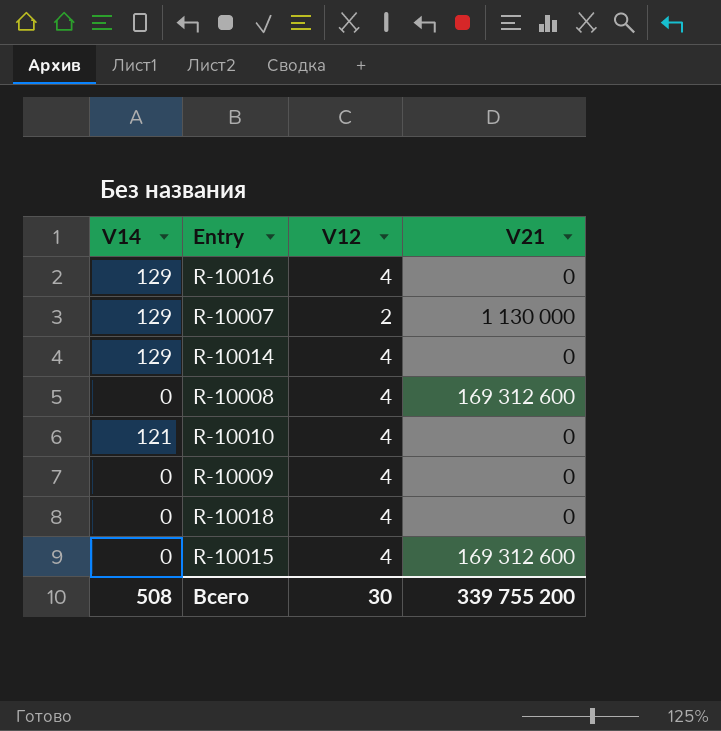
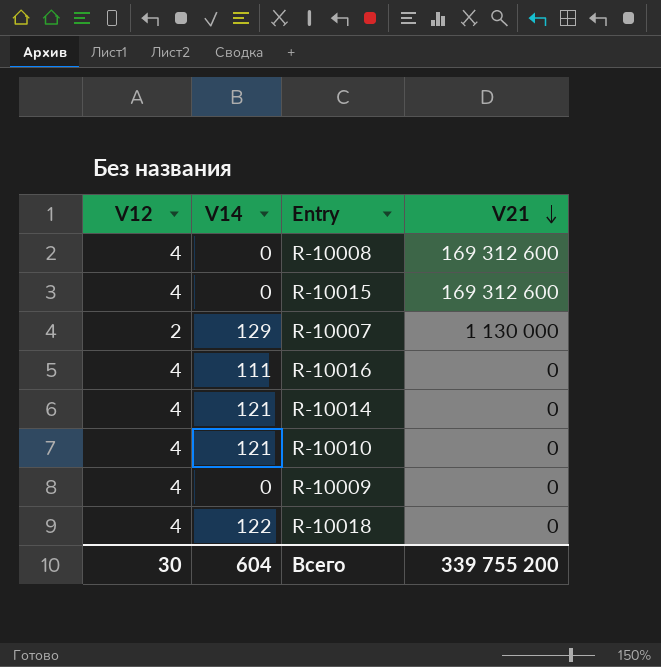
row order: none -> V21 descending
column V12 | position: 3 -> 1
R-10016 | V14: 129 -> 111
R-10014 | V14: 129 -> 121
R-10018 | V14: 0 -> 122
Всего | V14: 508 -> 604

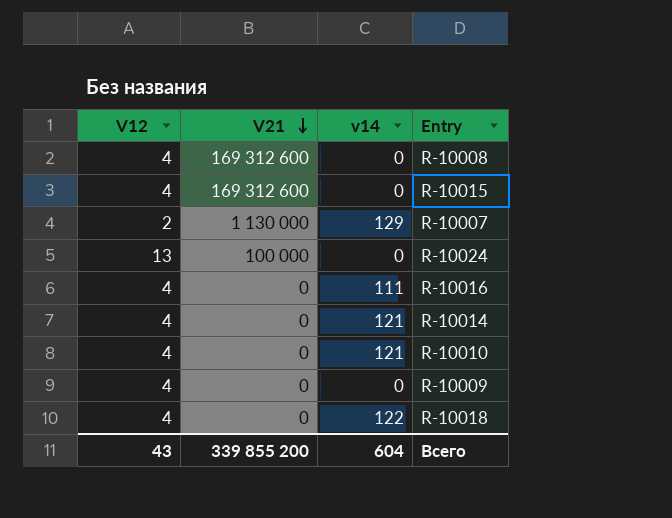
column V21 | position: 4 -> 2
column name: V14 -> v14
row R-10024: none -> 13 | 100 000 | 0
Всего | V12: 30 -> 43
Всего | V21: 339 755 200 -> 339 855 200

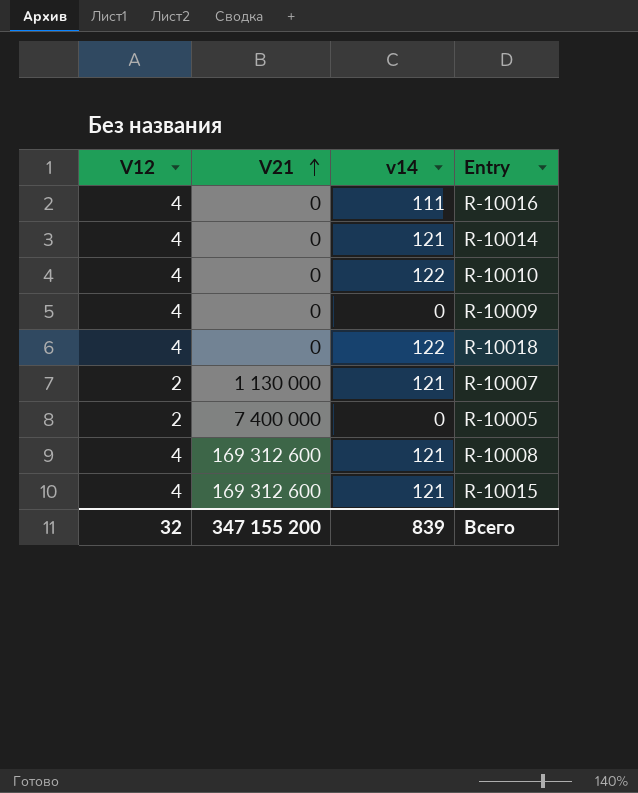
row order: V21 descending -> V21 ascending
row R-10024: 13 | 100 000 | 0 -> none
R-10010 | v14: 121 -> 122
R-10007 | v14: 129 -> 121
row R-10005: none -> 2 | 7 400 000 | 0
R-10008 | v14: 0 -> 121
R-10015 | v14: 0 -> 121
Всего | V12: 43 -> 32
Всего | V21: 339 855 200 -> 347 155 200
Всего | v14: 604 -> 839

